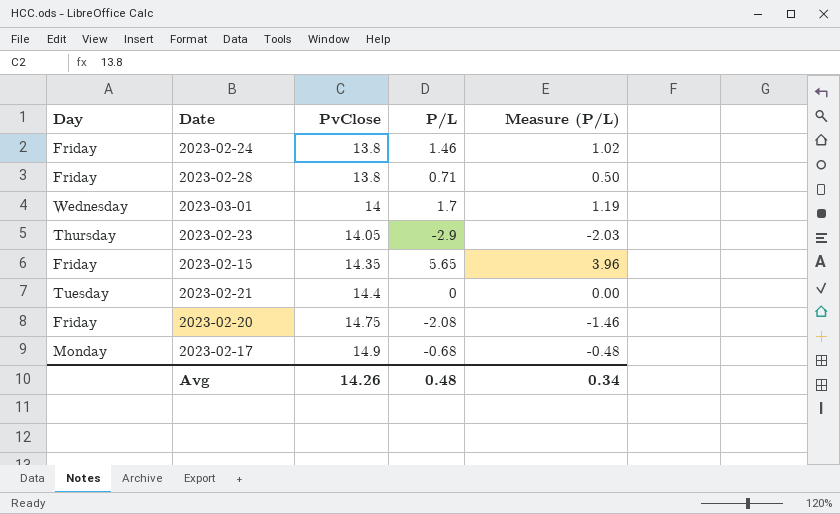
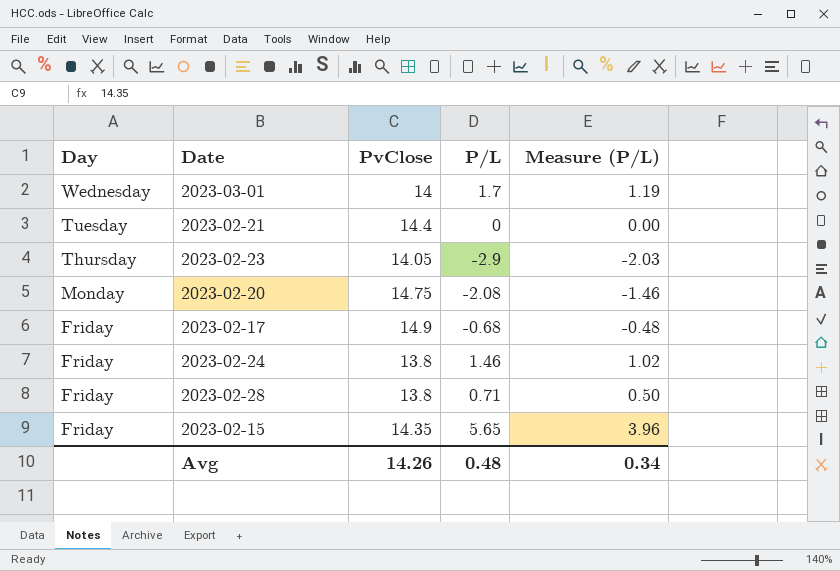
row order: PvClose ascending -> Day descending
2023-02-20 | Day: Friday -> Monday
2023-02-17 | Day: Monday -> Friday

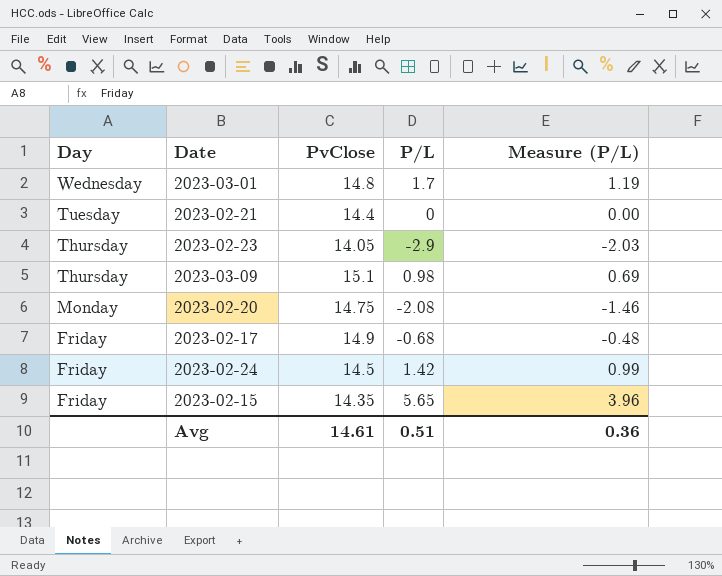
row 2023-02-28: Friday | 13.8 | 0.71 | 0.50 -> none
2023-03-01 | PvClose: 14 -> 14.8
row 2023-03-09: none -> Thursday | 15.1 | 0.98 | 0.69
2023-02-24 | PvClose: 13.8 -> 14.5
2023-02-24 | P/L: 1.46 -> 1.42
2023-02-24 | Measure (P/L): 1.02 -> 0.99
Avg | PvClose: 14.26 -> 14.61
Avg | P/L: 0.48 -> 0.51
Avg | Measure (P/L): 0.34 -> 0.36

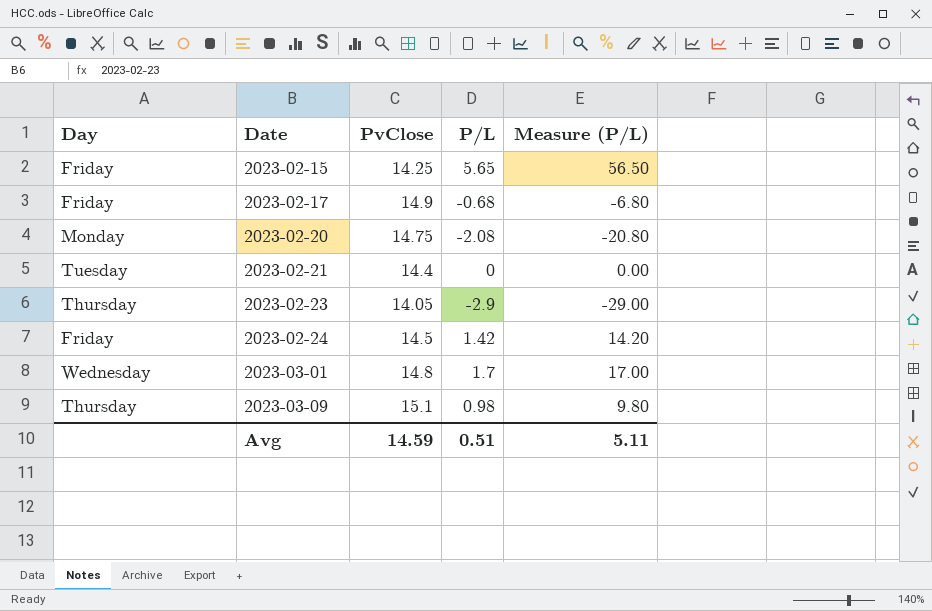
row order: Day descending -> Date ascending
column Measure (P/L) | formula: [P/L] * 0.7 -> [P/L] * 10
2023-02-15 | PvClose: 14.35 -> 14.25
Avg | PvClose: 14.61 -> 14.59
Avg | Measure (P/L): 0.36 -> 5.11

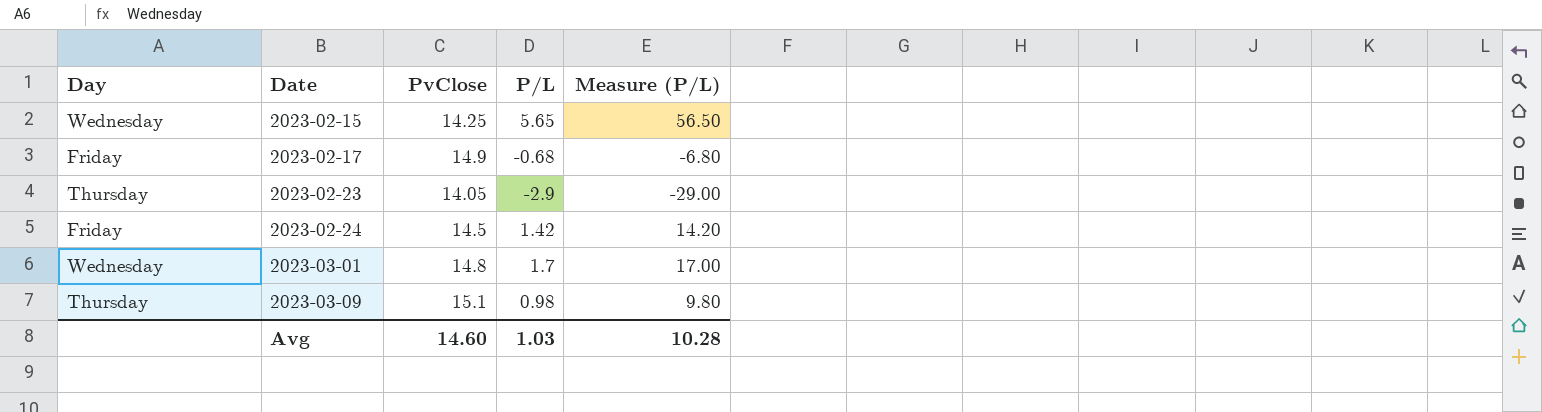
row 2023-02-20: Monday | 14.75 | -2.08 | -20.80 -> none
row 2023-02-21: Tuesday | 14.4 | 0 | 0.00 -> none
2023-02-15 | Day: Friday -> Wednesday
Avg | PvClose: 14.59 -> 14.60
Avg | P/L: 0.51 -> 1.03
Avg | Measure (P/L): 5.11 -> 10.28

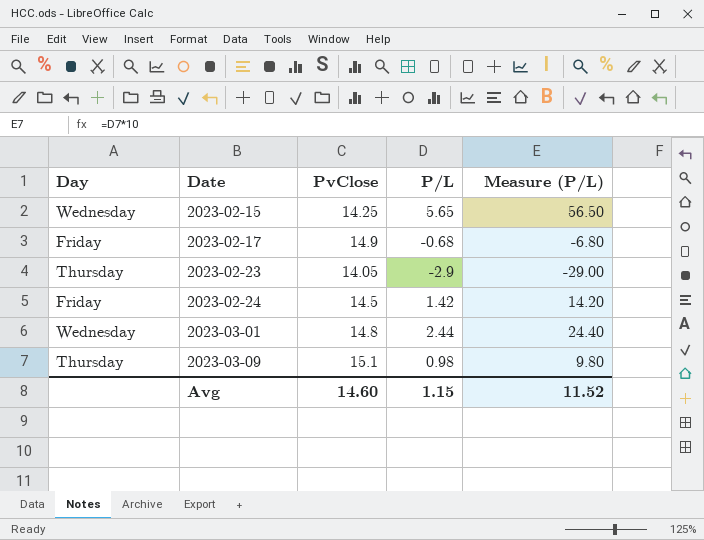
2023-03-01 | P/L: 1.7 -> 2.44
2023-03-01 | Measure (P/L): 17.00 -> 24.40
Avg | P/L: 1.03 -> 1.15
Avg | Measure (P/L): 10.28 -> 11.52

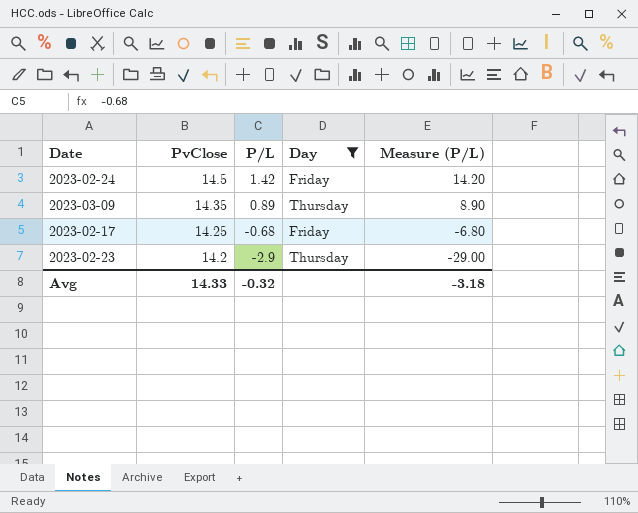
filter: none -> Day != Wednesday
row order: Date ascending -> PvClose descending
column Day | position: 1 -> 4
2023-03-09 | PvClose: 15.1 -> 14.35
2023-03-09 | P/L: 0.98 -> 0.89
2023-03-09 | Measure (P/L): 9.80 -> 8.90
2023-02-17 | PvClose: 14.9 -> 14.25
2023-02-23 | PvClose: 14.05 -> 14.2
Avg | PvClose: 14.60 -> 14.33
Avg | P/L: 1.15 -> -0.32
Avg | Measure (P/L): 11.52 -> -3.18

